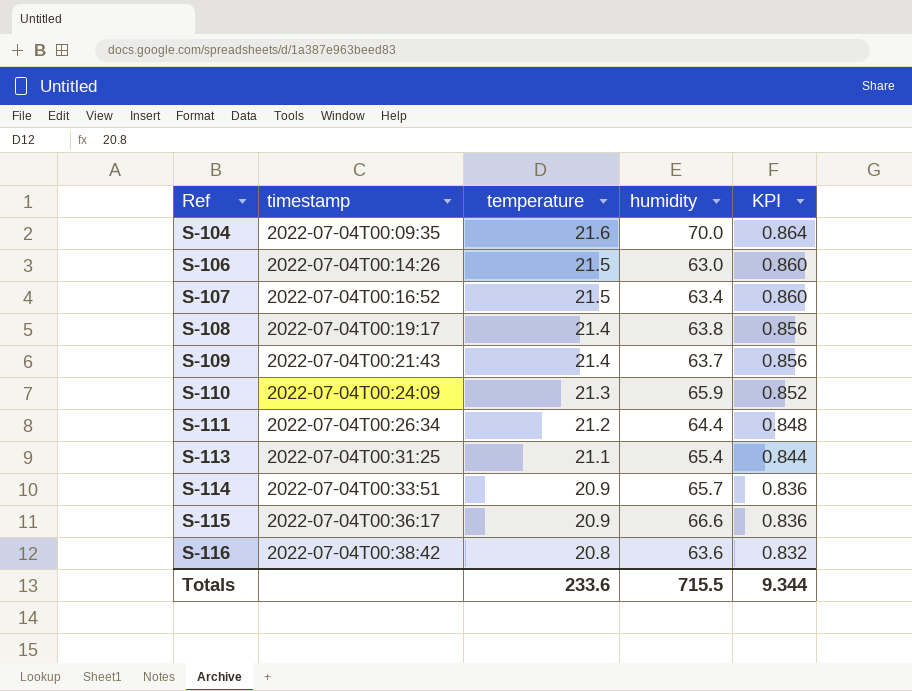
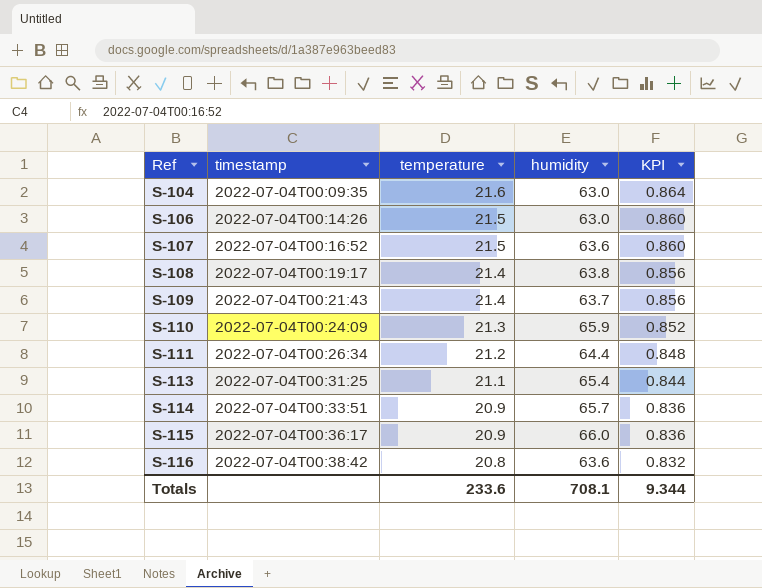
S-104 | humidity: 70.0 -> 63.0
S-107 | humidity: 63.4 -> 63.6
S-115 | humidity: 66.6 -> 66.0
Totals | humidity: 715.5 -> 708.1

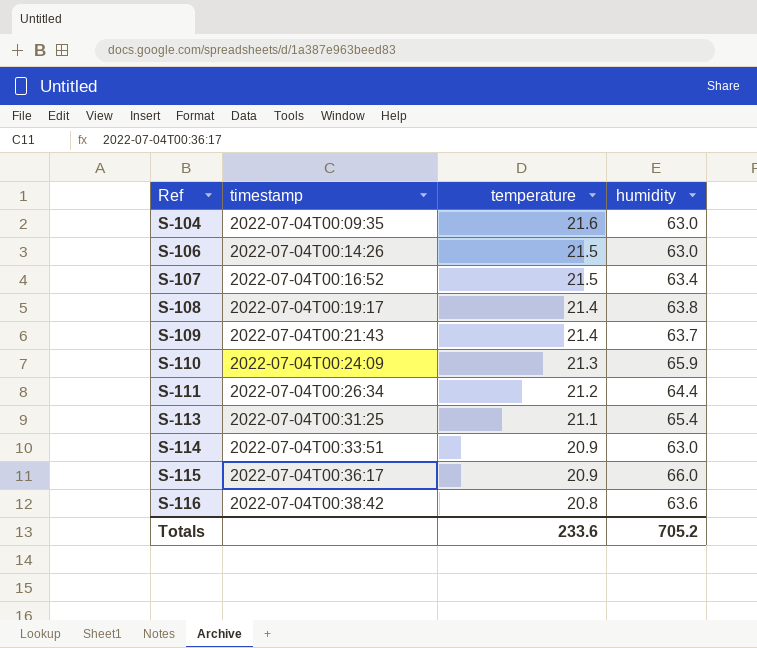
column KPI | formula: [temperature] * 0.04 -> none
S-107 | humidity: 63.6 -> 63.4
S-114 | humidity: 65.7 -> 63.0
Totals | humidity: 708.1 -> 705.2

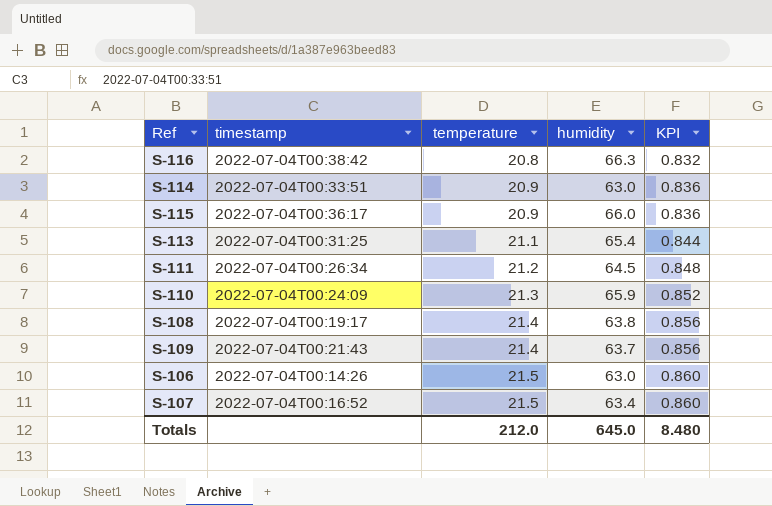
row order: Ref ascending -> temperature ascending
column KPI | formula: none -> [temperature] * 0.04
row S-104: 2022-07-04T00:09:35 | 21.6 | 63.0 -> none
S-116 | humidity: 63.6 -> 66.3
S-111 | humidity: 64.4 -> 64.5
Totals | temperature: 233.6 -> 212.0
Totals | humidity: 705.2 -> 645.0

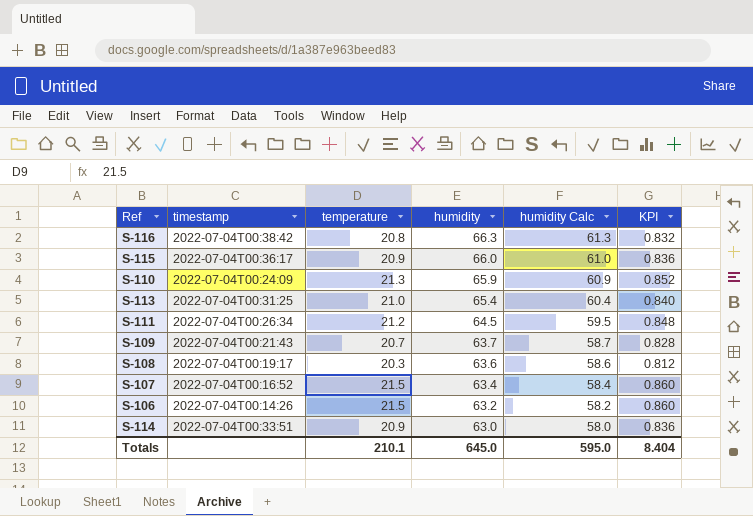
row order: temperature ascending -> humidity descending
column humidity Calc | formula: none -> [humidity] - 5
S-113 | temperature: 21.1 -> 21.0
S-113 | KPI: 0.844 -> 0.840
S-109 | temperature: 21.4 -> 20.7
S-109 | KPI: 0.856 -> 0.828
S-108 | temperature: 21.4 -> 20.3
S-108 | humidity: 63.8 -> 63.6
S-108 | KPI: 0.856 -> 0.812
S-106 | humidity: 63.0 -> 63.2
Totals | temperature: 212.0 -> 210.1
Totals | KPI: 8.480 -> 8.404

